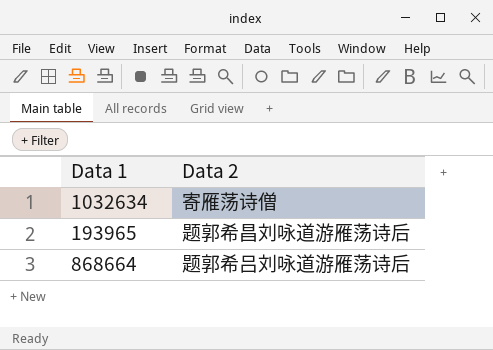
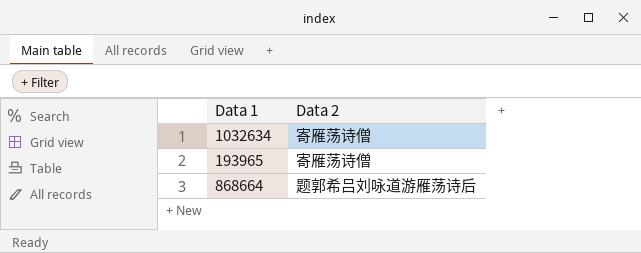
193965 | Data 2: 题郭希昌刘咏道游雁荡诗后 -> 寄雁荡诗僧

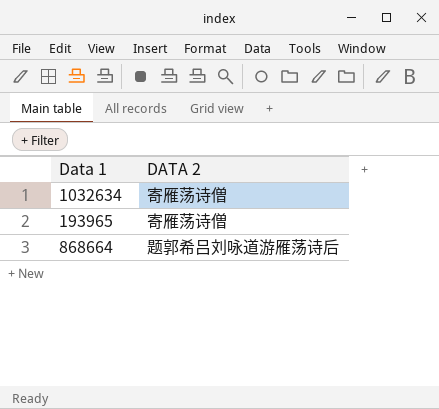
column name: Data 2 -> DATA 2

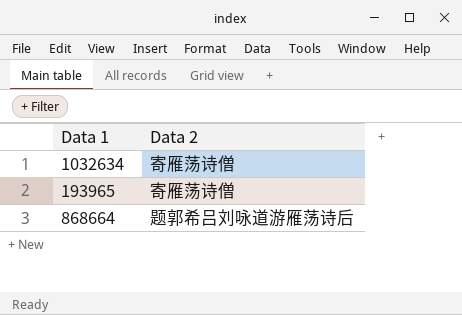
column name: DATA 2 -> Data 2

